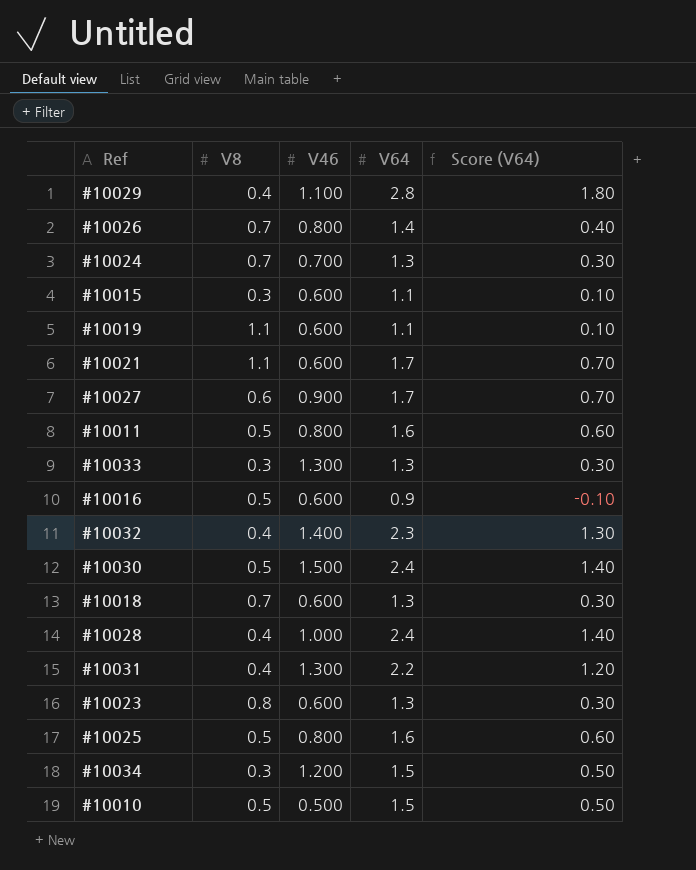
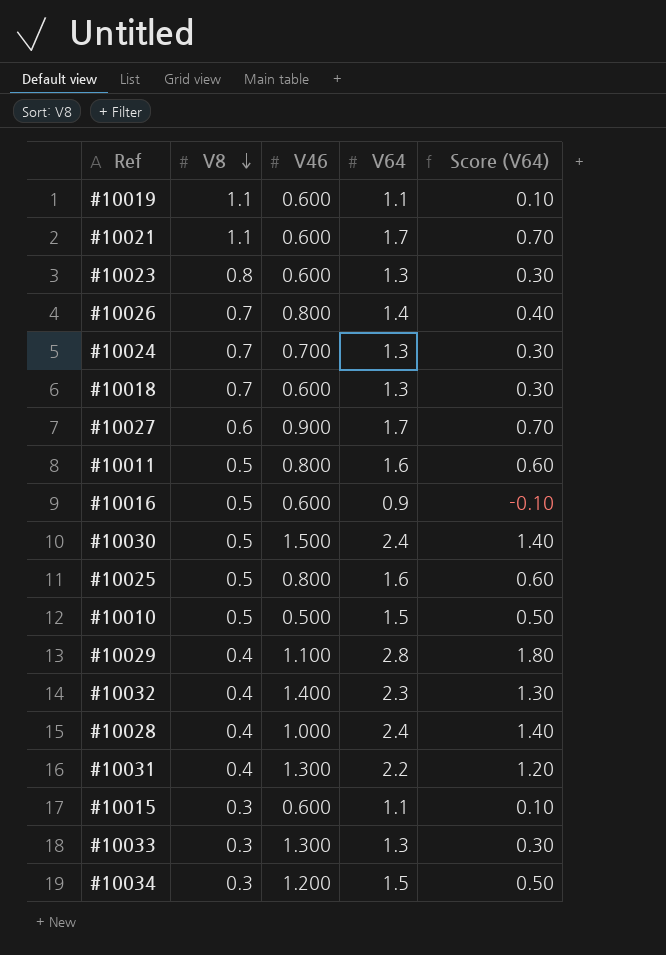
row order: none -> V8 descending

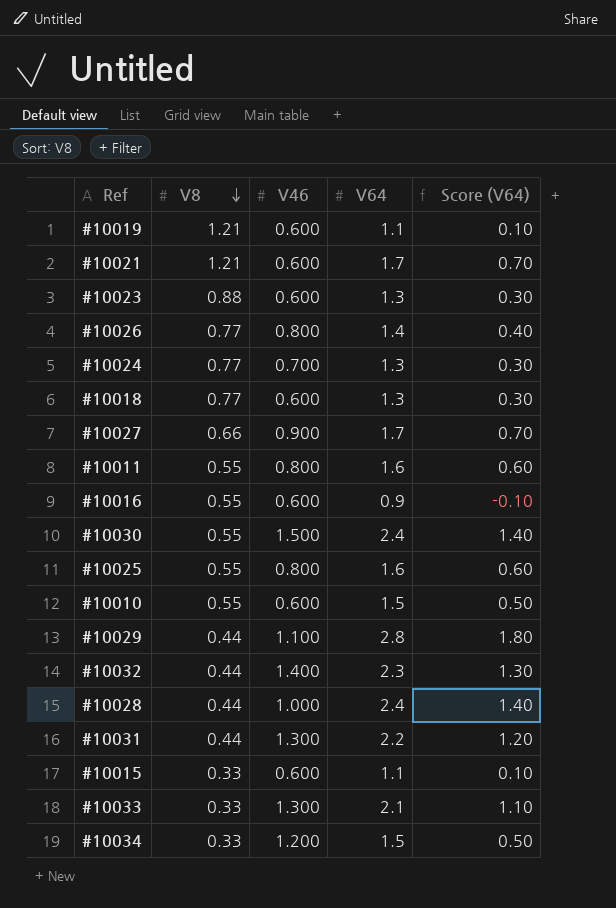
#10019 | V8: 1.1 -> 1.21
#10021 | V8: 1.1 -> 1.21
#10023 | V8: 0.8 -> 0.88
#10026 | V8: 0.7 -> 0.77
#10024 | V8: 0.7 -> 0.77
#10018 | V8: 0.7 -> 0.77
#10027 | V8: 0.6 -> 0.66
#10011 | V8: 0.5 -> 0.55
#10016 | V8: 0.5 -> 0.55
#10030 | V8: 0.5 -> 0.55
#10025 | V8: 0.5 -> 0.55
#10010 | V8: 0.5 -> 0.55
#10010 | V46: 0.500 -> 0.600
#10029 | V8: 0.4 -> 0.44
#10032 | V8: 0.4 -> 0.44
#10028 | V8: 0.4 -> 0.44
#10031 | V8: 0.4 -> 0.44
#10015 | V8: 0.3 -> 0.33
#10033 | V8: 0.3 -> 0.33
#10033 | V64: 1.3 -> 2.1
#10033 | Score (V64): 0.30 -> 1.10
#10034 | V8: 0.3 -> 0.33

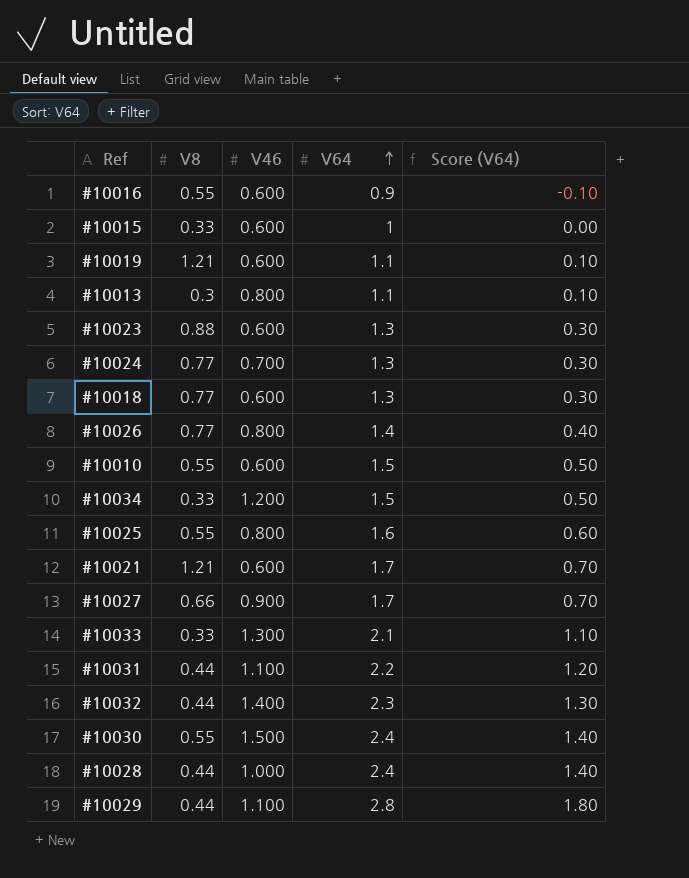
row order: V8 descending -> V64 ascending
row #10011: 0.55 | 0.800 | 1.6 | 0.60 -> none
#10015 | V64: 1.1 -> 1
#10015 | Score (V64): 0.10 -> 0.00
row #10013: none -> 0.3 | 0.800 | 1.1 | 0.10
#10031 | V46: 1.300 -> 1.100

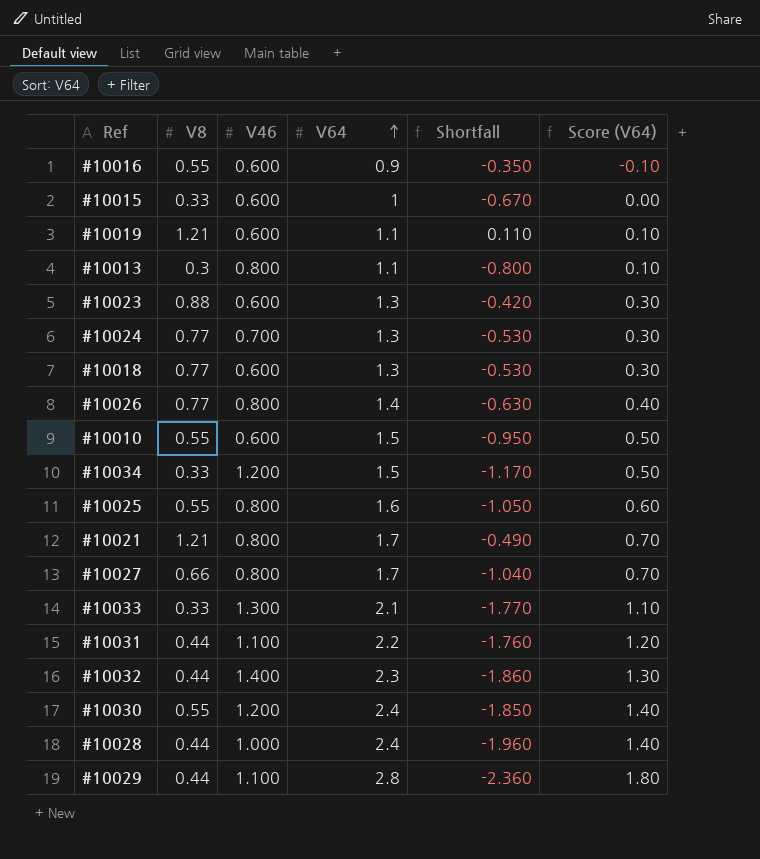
column Shortfall | formula: none -> [V8] - [V64]
#10021 | V46: 0.600 -> 0.800
#10027 | V46: 0.900 -> 0.800
#10030 | V46: 1.500 -> 1.200

